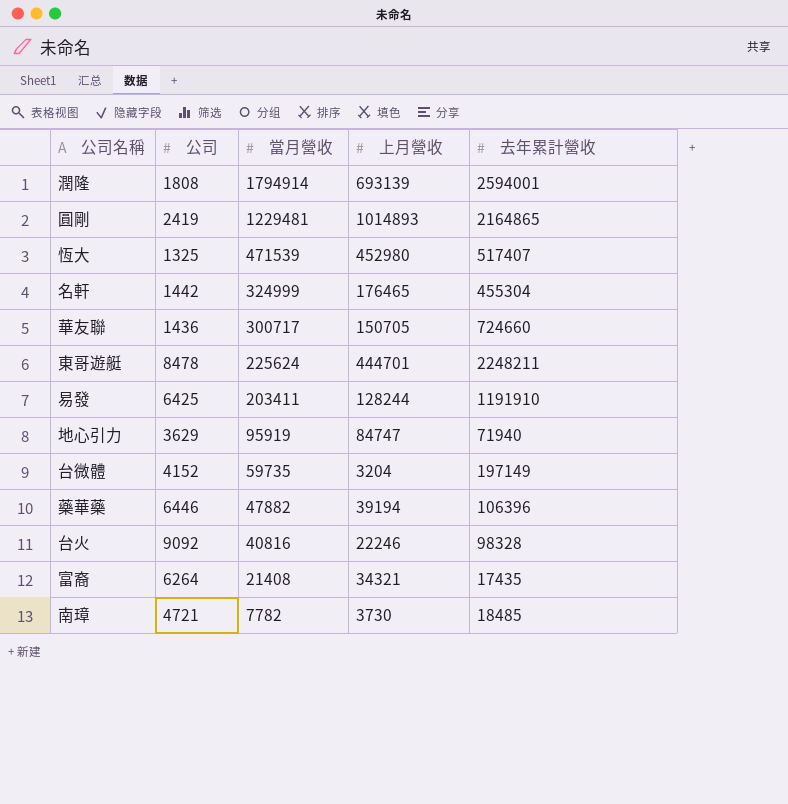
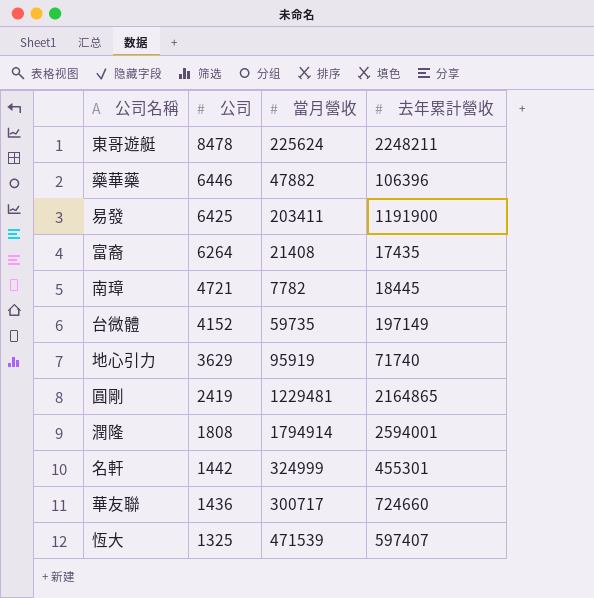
row order: 當月營收 descending -> 公司 descending
column 上月營收 | position: 4 -> none
row 台火: 9092 | 40816 | 22246 | 98328 -> none
易發 | 去年累計營收: 1191910 -> 1191900
南璋 | 去年累計營收: 18485 -> 18445
地心引力 | 去年累計營收: 71940 -> 71740
名軒 | 去年累計營收: 455304 -> 455301
恆大 | 去年累計營收: 517407 -> 597407

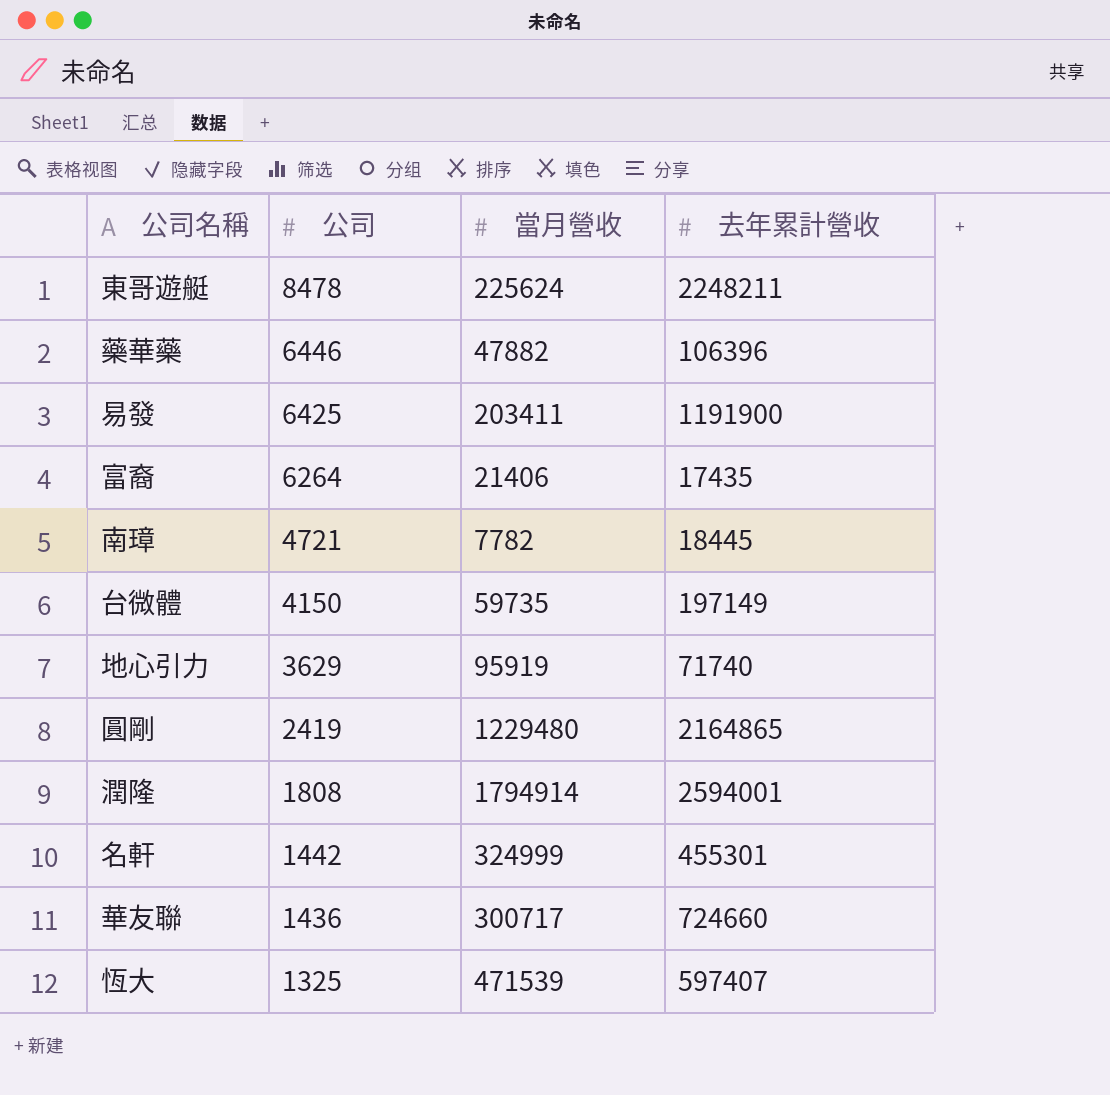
富裔 | 當月營收: 21408 -> 21406
台微體 | 公司: 4152 -> 4150
圓剛 | 當月營收: 1229481 -> 1229480

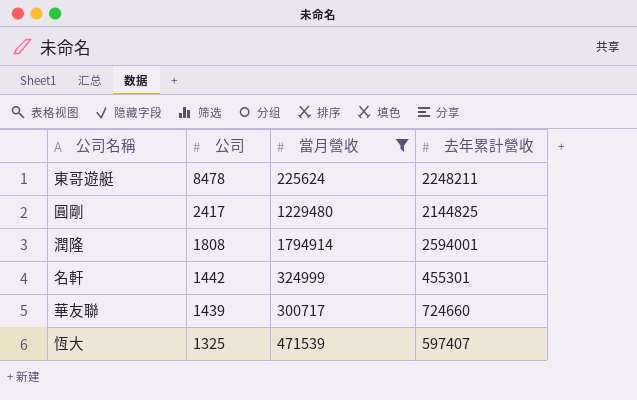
filter: none -> 當月營收 >= 225624
圓剛 | 公司: 2419 -> 2417
圓剛 | 去年累計營收: 2164865 -> 2144825
華友聯 | 公司: 1436 -> 1439

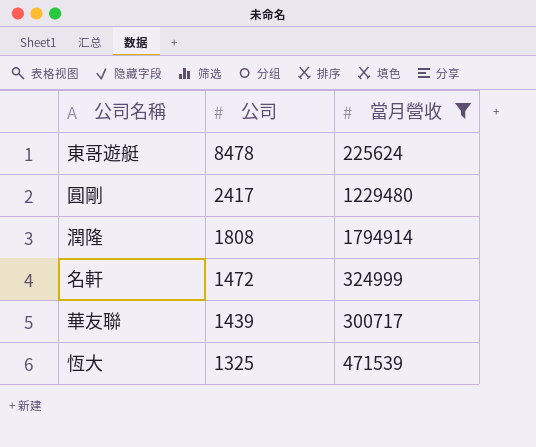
column 去年累計營收 | position: 4 -> none
名軒 | 公司: 1442 -> 1472

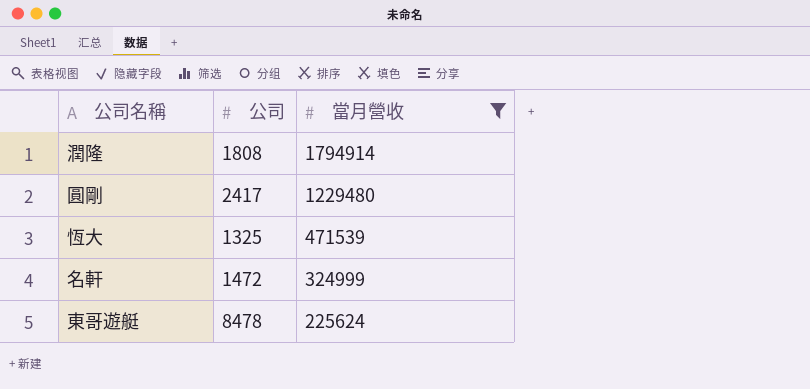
row order: 公司 descending -> 當月營收 descending
row 華友聯: 1439 | 300717 -> none

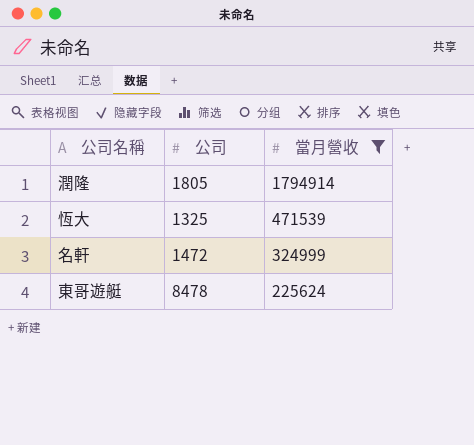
row 圓剛: 2417 | 1229480 -> none
潤隆 | 公司: 1808 -> 1805

